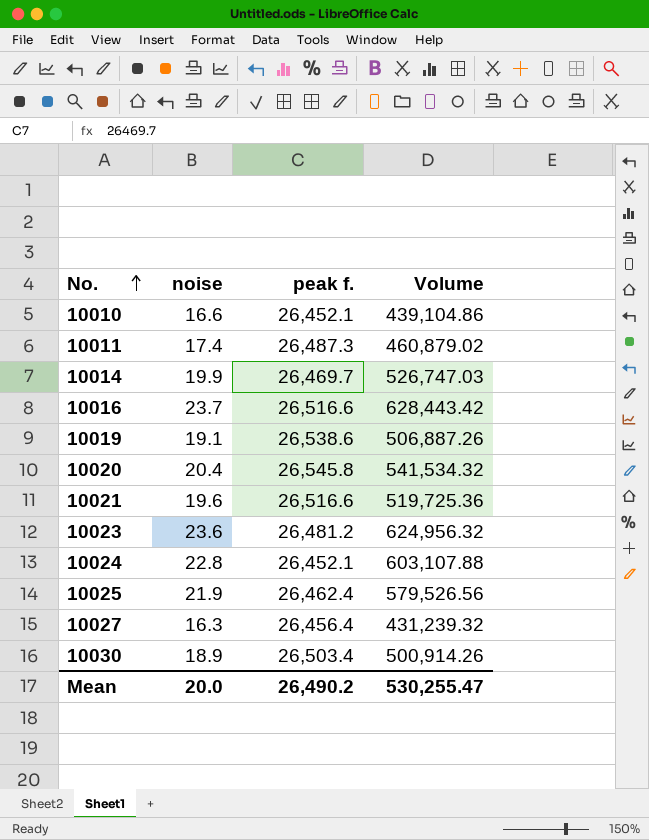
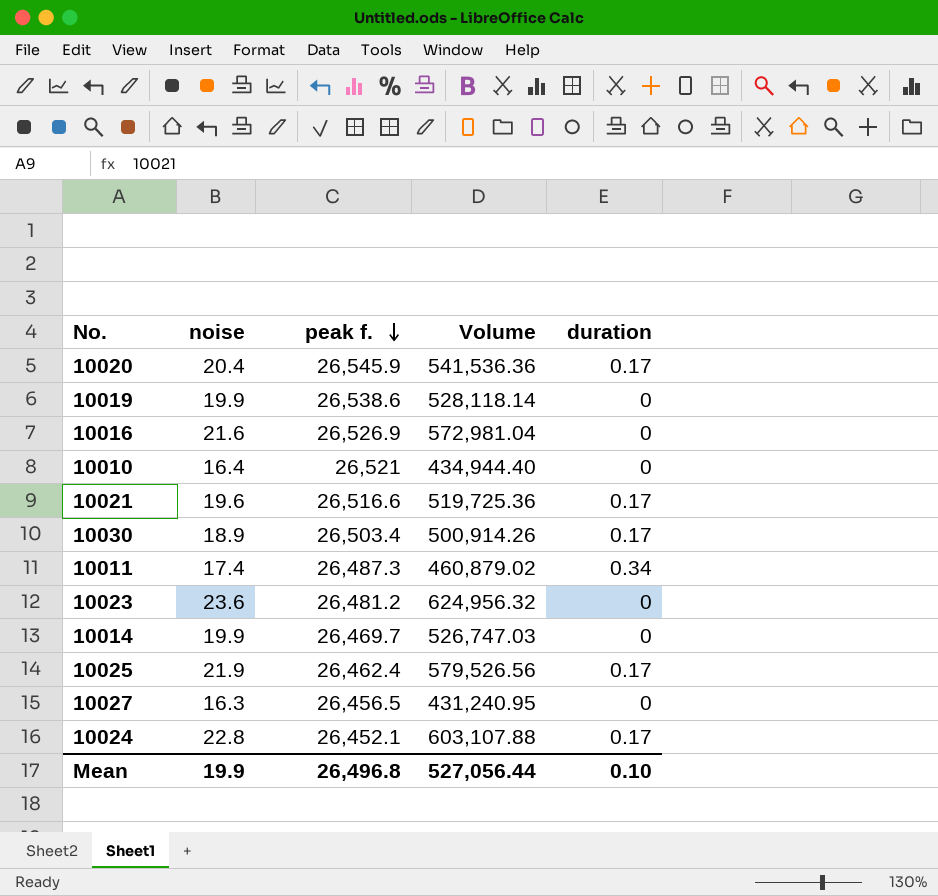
row order: No. ascending -> peak f. descending
column duration | position: none -> 5
10020 | peak f.: 26,545.8 -> 26,545.9
10020 | Volume: 541,534.32 -> 541,536.36
10019 | noise: 19.1 -> 19.9
10019 | Volume: 506,887.26 -> 528,118.14
10016 | noise: 23.7 -> 21.6
10016 | peak f.: 26,516.6 -> 26,526.9
10016 | Volume: 628,443.42 -> 572,981.04
10010 | noise: 16.6 -> 16.4
10010 | peak f.: 26,452.1 -> 26,521
10010 | Volume: 439,104.86 -> 434,944.40
10027 | peak f.: 26,456.4 -> 26,456.5
10027 | Volume: 431,239.32 -> 431,240.95
Mean | noise: 20.0 -> 19.9
Mean | peak f.: 26,490.2 -> 26,496.8
Mean | Volume: 530,255.47 -> 527,056.44

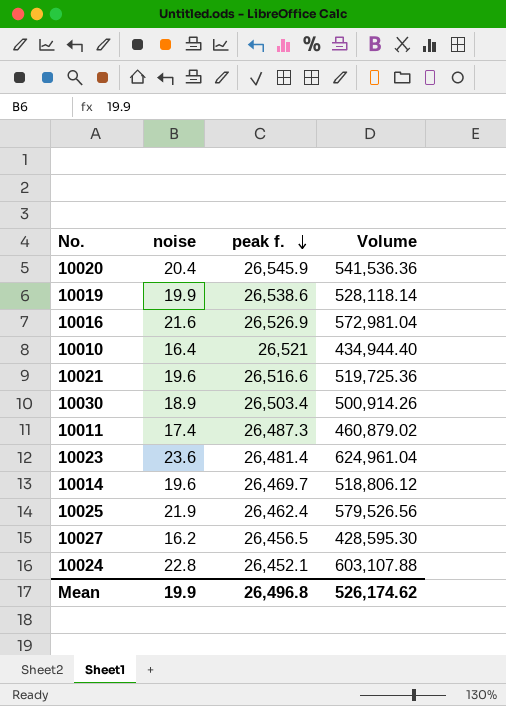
column duration | position: 5 -> none
10023 | peak f.: 26,481.2 -> 26,481.4
10023 | Volume: 624,956.32 -> 624,961.04
10014 | noise: 19.9 -> 19.6
10014 | Volume: 526,747.03 -> 518,806.12
10027 | noise: 16.3 -> 16.2
10027 | Volume: 431,240.95 -> 428,595.30
Mean | Volume: 527,056.44 -> 526,174.62

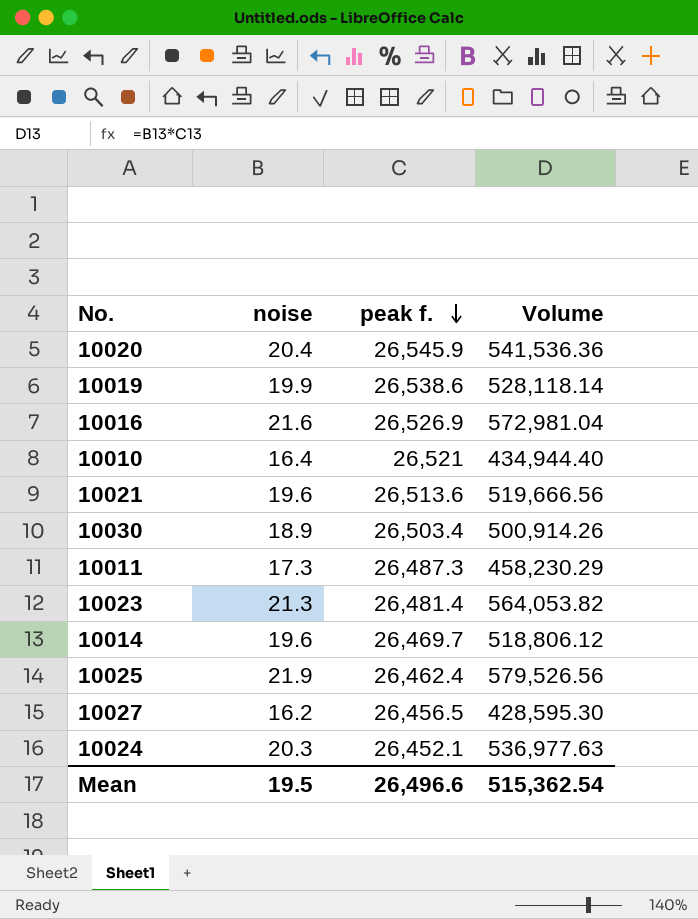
10021 | peak f.: 26,516.6 -> 26,513.6
10021 | Volume: 519,725.36 -> 519,666.56
10011 | noise: 17.4 -> 17.3
10011 | Volume: 460,879.02 -> 458,230.29
10023 | noise: 23.6 -> 21.3
10023 | Volume: 624,961.04 -> 564,053.82
10024 | noise: 22.8 -> 20.3
10024 | Volume: 603,107.88 -> 536,977.63
Mean | noise: 19.9 -> 19.5
Mean | peak f.: 26,496.8 -> 26,496.6
Mean | Volume: 526,174.62 -> 515,362.54

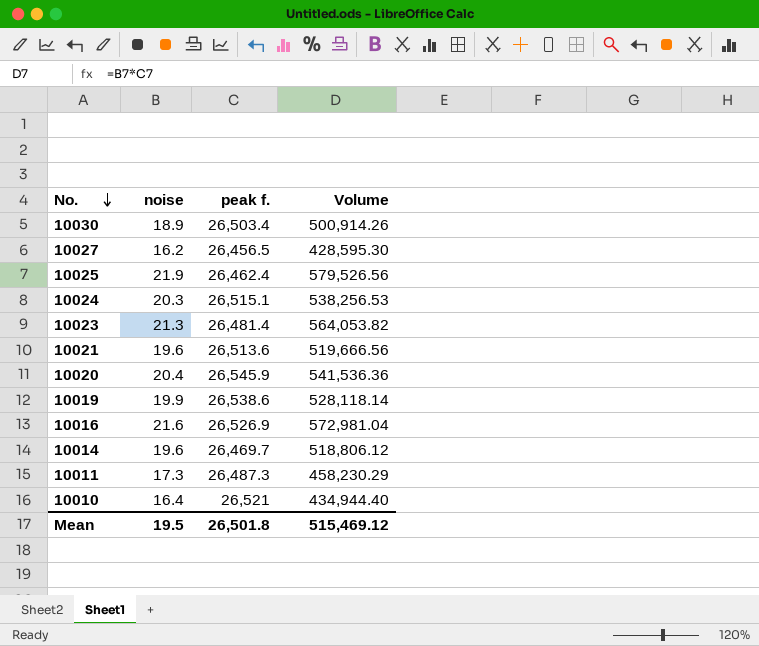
row order: peak f. descending -> No. descending
10024 | peak f.: 26,452.1 -> 26,515.1
10024 | Volume: 536,977.63 -> 538,256.53
Mean | peak f.: 26,496.6 -> 26,501.8
Mean | Volume: 515,362.54 -> 515,469.12

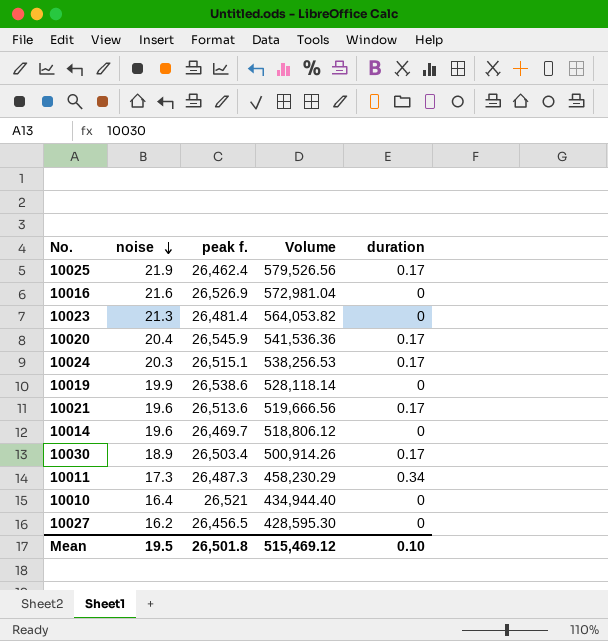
row order: No. descending -> noise descending
column duration | position: none -> 5

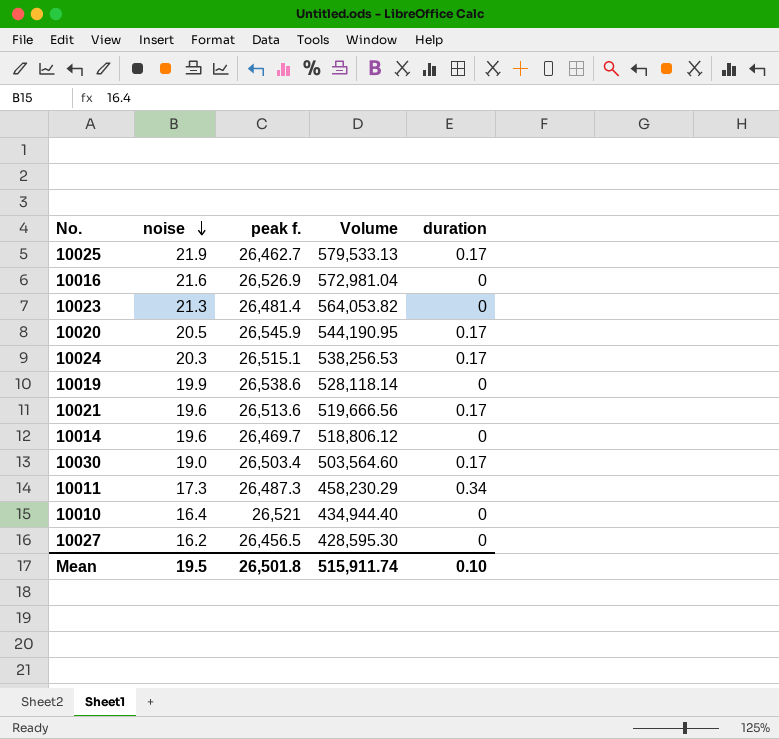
10025 | peak f.: 26,462.4 -> 26,462.7
10025 | Volume: 579,526.56 -> 579,533.13
10020 | noise: 20.4 -> 20.5
10020 | Volume: 541,536.36 -> 544,190.95
10030 | noise: 18.9 -> 19.0
10030 | Volume: 500,914.26 -> 503,564.60
Mean | Volume: 515,469.12 -> 515,911.74

